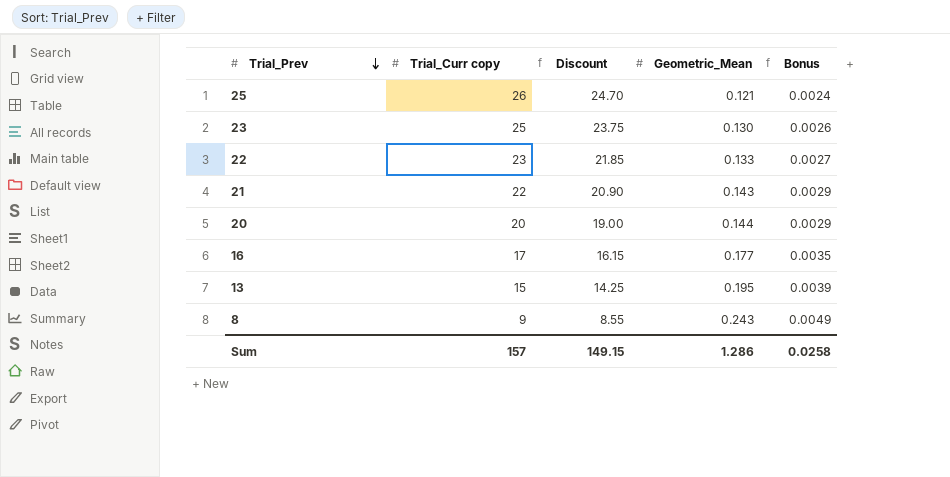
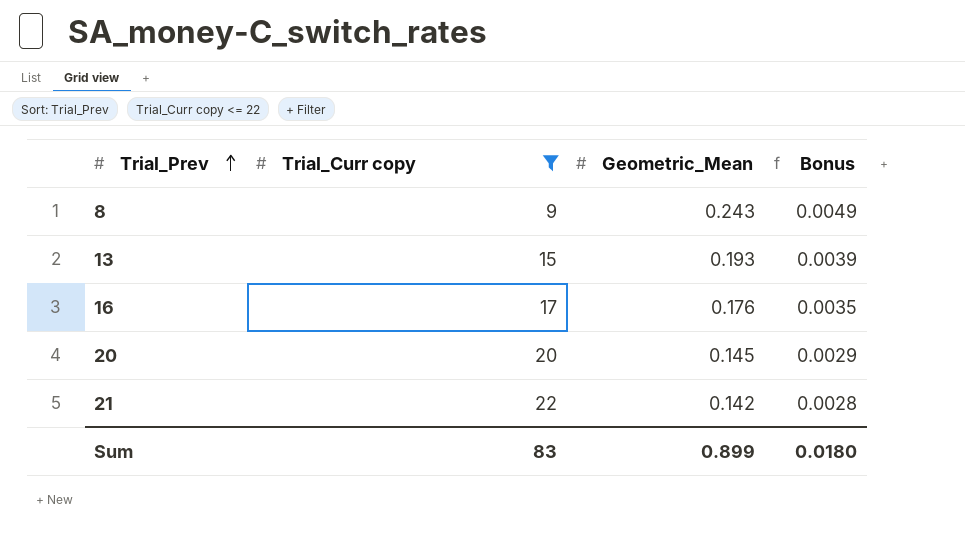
filter: none -> Trial_Curr copy <= 22
row order: Trial_Prev descending -> Trial_Prev ascending
column Discount | formula: [Trial_Curr copy] * 0.95 -> none
13 | Geometric_Mean: 0.195 -> 0.193
16 | Geometric_Mean: 0.177 -> 0.176
20 | Geometric_Mean: 0.144 -> 0.145
21 | Geometric_Mean: 0.143 -> 0.142
21 | Bonus: 0.0029 -> 0.0028
Sum | Trial_Curr copy: 157 -> 83
Sum | Geometric_Mean: 1.286 -> 0.899
Sum | Bonus: 0.0258 -> 0.0180

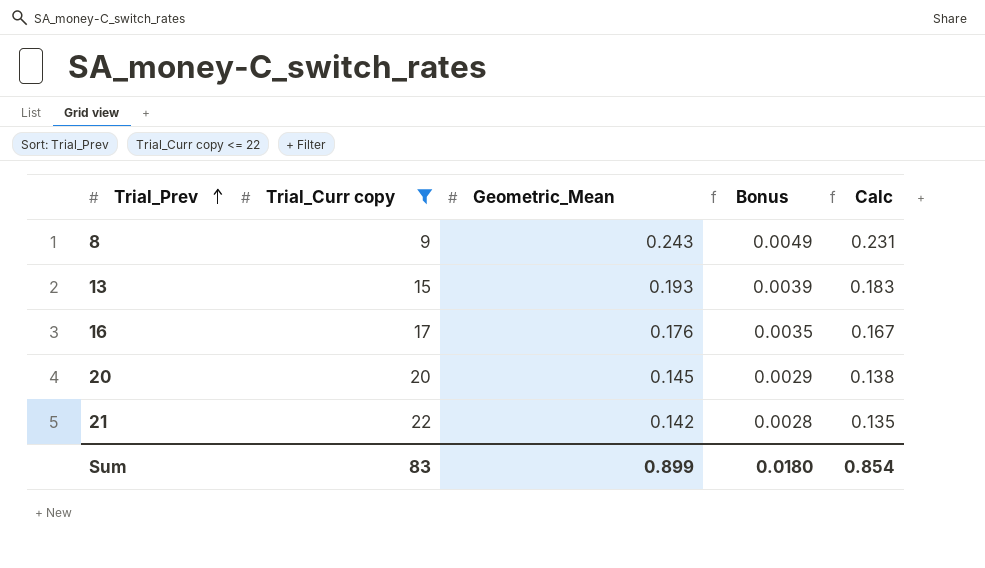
column Calc | formula: none -> [Geometric_Mean] * 0.95

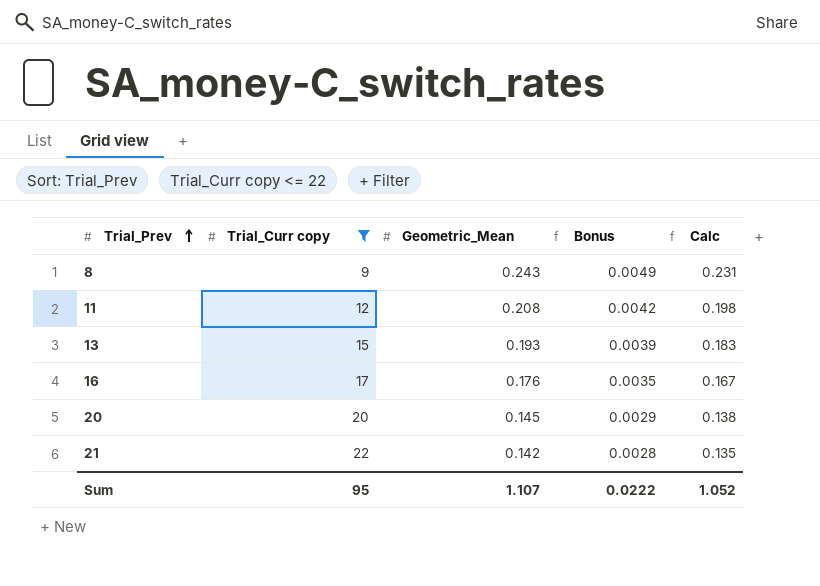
row 11: none -> 12 | 0.208 | 0.0042 | 0.198
Sum | Trial_Curr copy: 83 -> 95
Sum | Geometric_Mean: 0.899 -> 1.107
Sum | Bonus: 0.0180 -> 0.0222
Sum | Calc: 0.854 -> 1.052

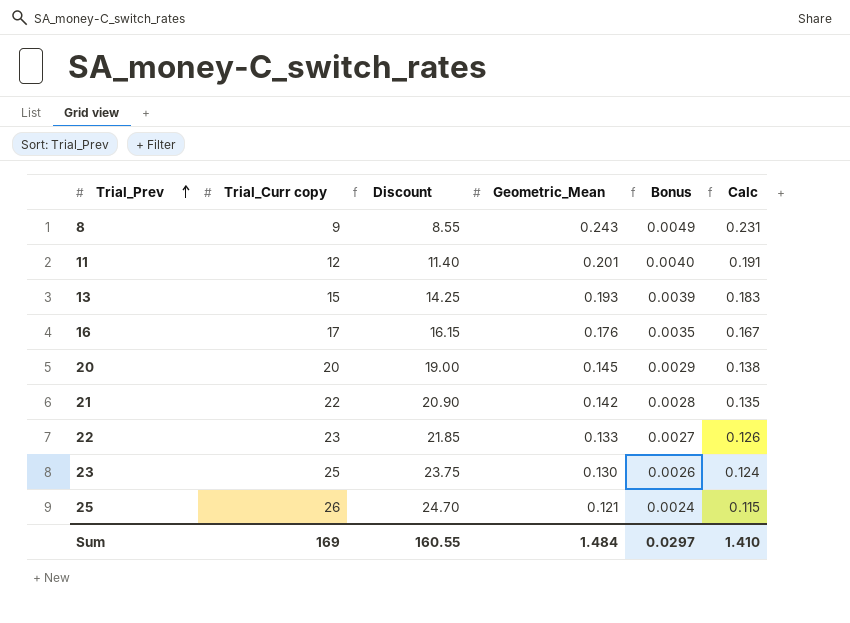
filter: Trial_Curr copy <= 22 -> none
column Discount | formula: none -> [Trial_Curr copy] * 0.95
11 | Geometric_Mean: 0.208 -> 0.201
11 | Bonus: 0.0042 -> 0.0040
11 | Calc: 0.198 -> 0.191
Sum | Trial_Curr copy: 95 -> 169
Sum | Geometric_Mean: 1.107 -> 1.484
Sum | Bonus: 0.0222 -> 0.0297
Sum | Calc: 1.052 -> 1.410

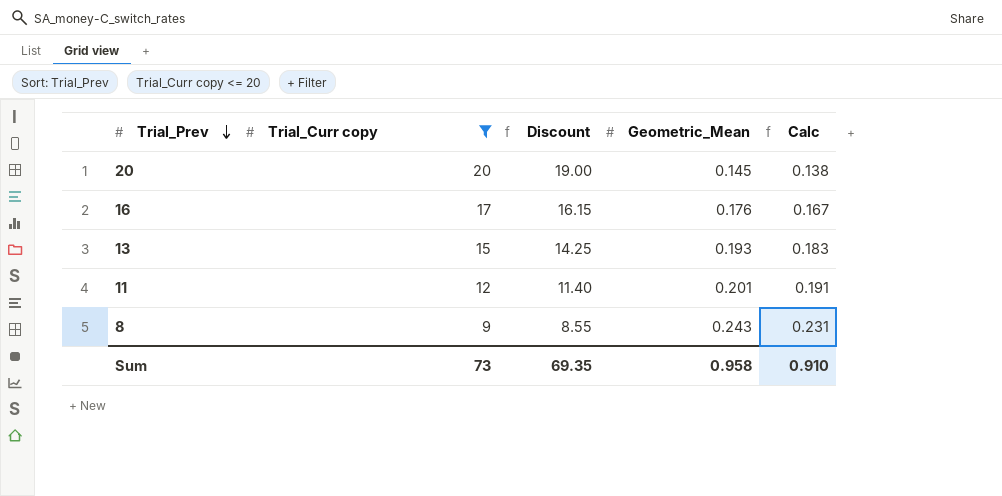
filter: none -> Trial_Curr copy <= 20
row order: Trial_Prev ascending -> Trial_Prev descending
column Bonus | formula: [Geometric_Mean] * 0.02 -> none
Sum | Trial_Curr copy: 169 -> 73
Sum | Discount: 160.55 -> 69.35
Sum | Geometric_Mean: 1.484 -> 0.958
Sum | Calc: 1.410 -> 0.910

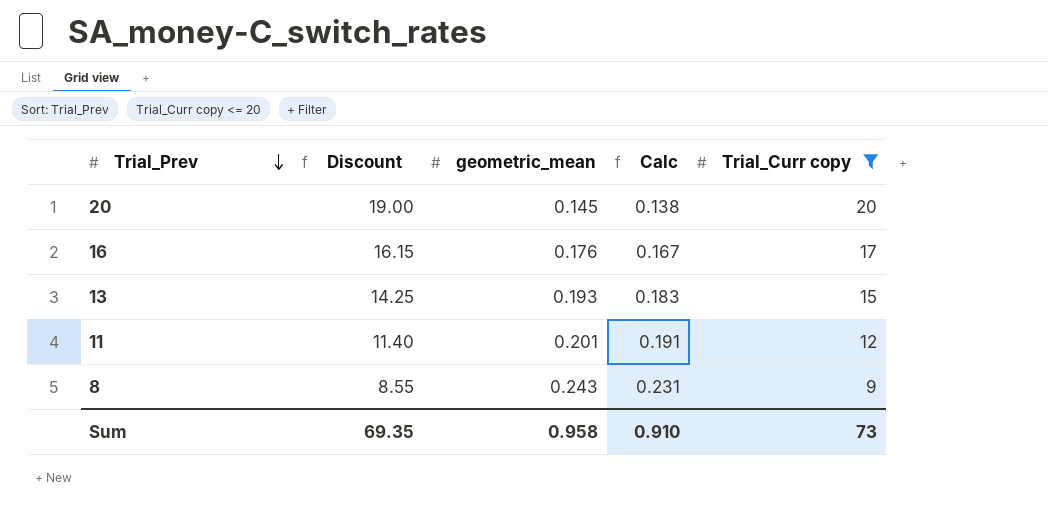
column name: Geometric_Mean -> geometric_mean
column Trial_Curr copy | position: 2 -> 5

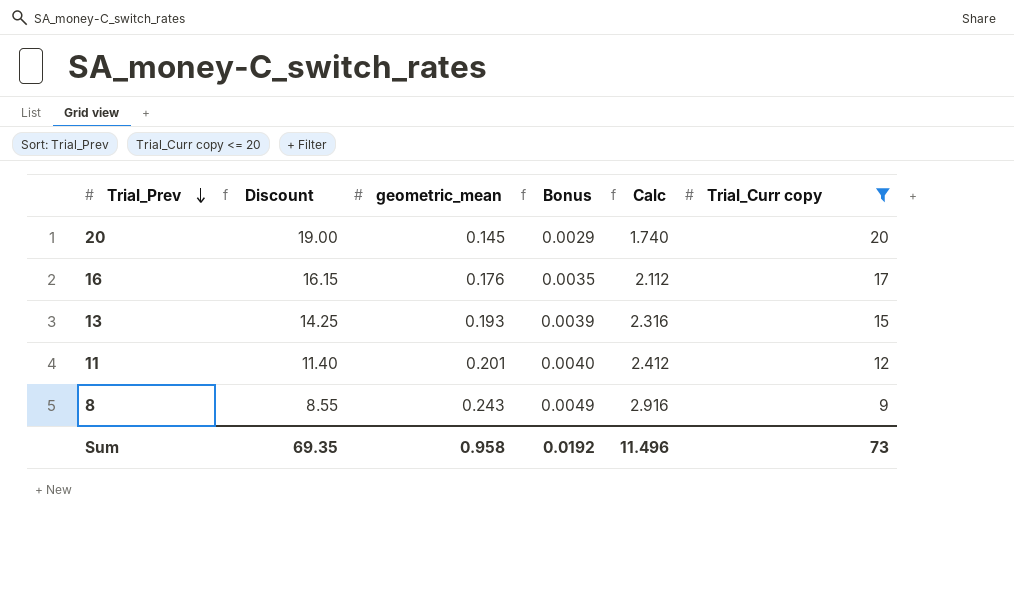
column Bonus | formula: none -> [geometric_mean] * 0.02
column Calc | formula: [geometric_mean] * 0.95 -> [geometric_mean] * 12
Sum | Calc: 0.910 -> 11.496

